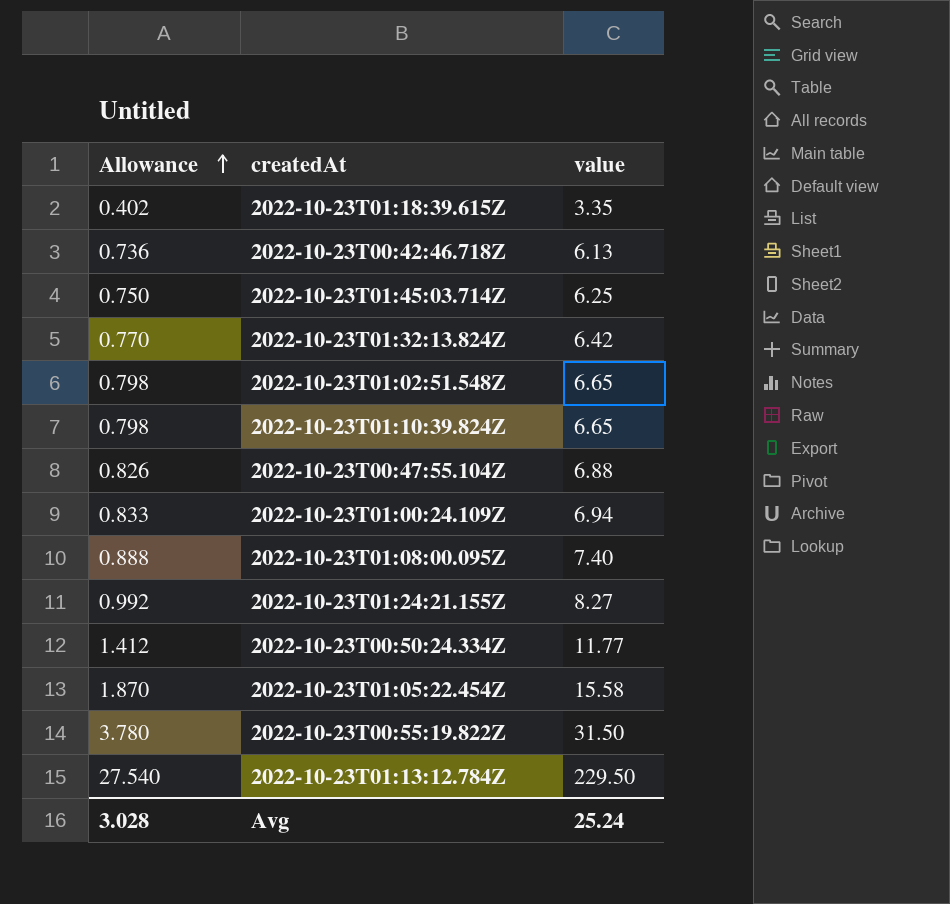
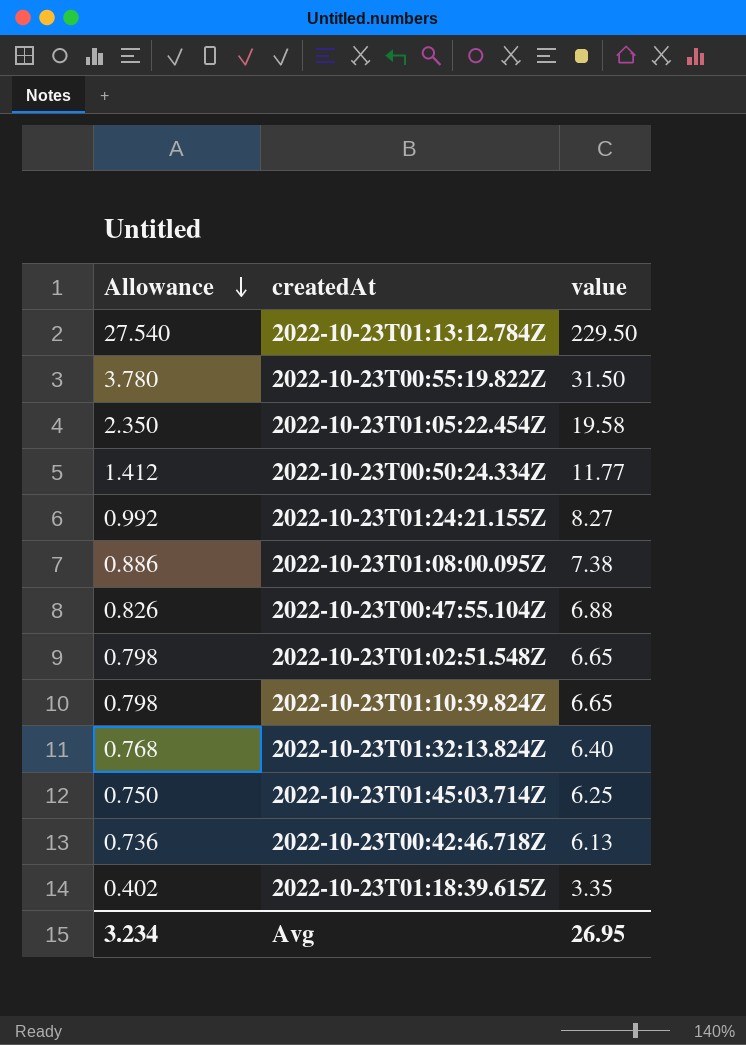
row order: Allowance ascending -> Allowance descending
row 2022-10-23T01:00:24.109Z: 0.833 | 6.94 -> none
2022-10-23T01:05:22.454Z | Allowance: 1.870 -> 2.350
2022-10-23T01:05:22.454Z | value: 15.58 -> 19.58
2022-10-23T01:08:00.095Z | Allowance: 0.888 -> 0.886
2022-10-23T01:08:00.095Z | value: 7.40 -> 7.38
2022-10-23T01:32:13.824Z | Allowance: 0.770 -> 0.768
2022-10-23T01:32:13.824Z | value: 6.42 -> 6.40
Avg | Allowance: 3.028 -> 3.234
Avg | value: 25.24 -> 26.95

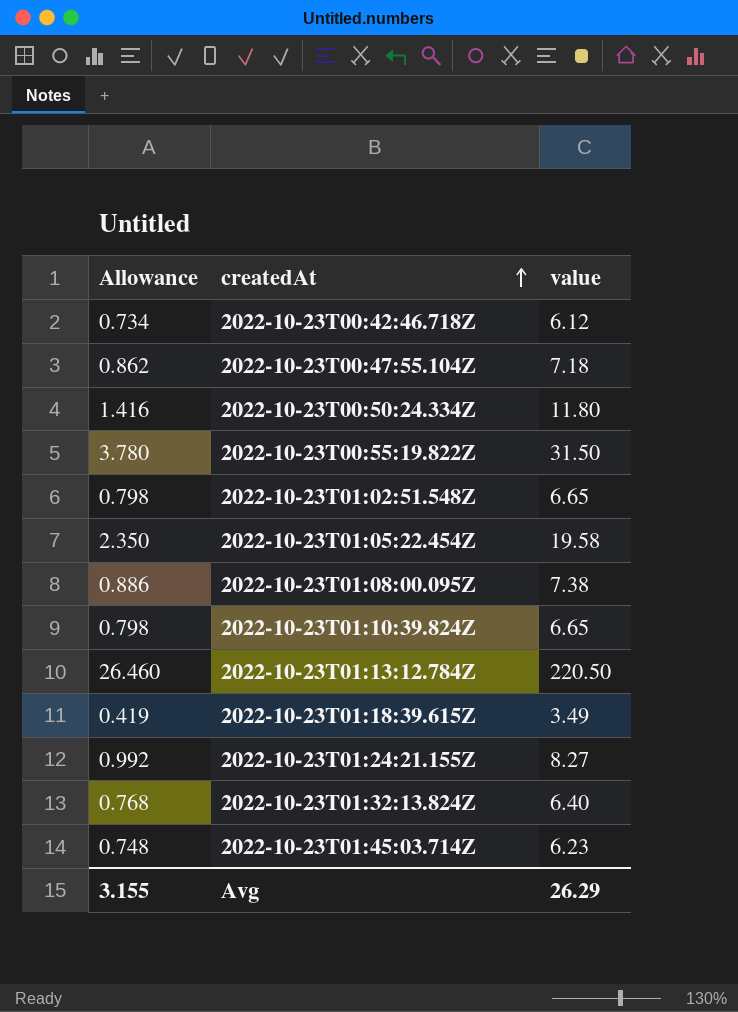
row order: Allowance descending -> createdAt ascending
2022-10-23T00:42:46.718Z | Allowance: 0.736 -> 0.734
2022-10-23T00:42:46.718Z | value: 6.13 -> 6.12
2022-10-23T00:47:55.104Z | Allowance: 0.826 -> 0.862
2022-10-23T00:47:55.104Z | value: 6.88 -> 7.18
2022-10-23T00:50:24.334Z | Allowance: 1.412 -> 1.416
2022-10-23T00:50:24.334Z | value: 11.77 -> 11.80
2022-10-23T01:13:12.784Z | Allowance: 27.540 -> 26.460
2022-10-23T01:13:12.784Z | value: 229.50 -> 220.50
2022-10-23T01:18:39.615Z | Allowance: 0.402 -> 0.419
2022-10-23T01:18:39.615Z | value: 3.35 -> 3.49
2022-10-23T01:45:03.714Z | Allowance: 0.750 -> 0.748
2022-10-23T01:45:03.714Z | value: 6.25 -> 6.23
Avg | Allowance: 3.234 -> 3.155
Avg | value: 26.95 -> 26.29

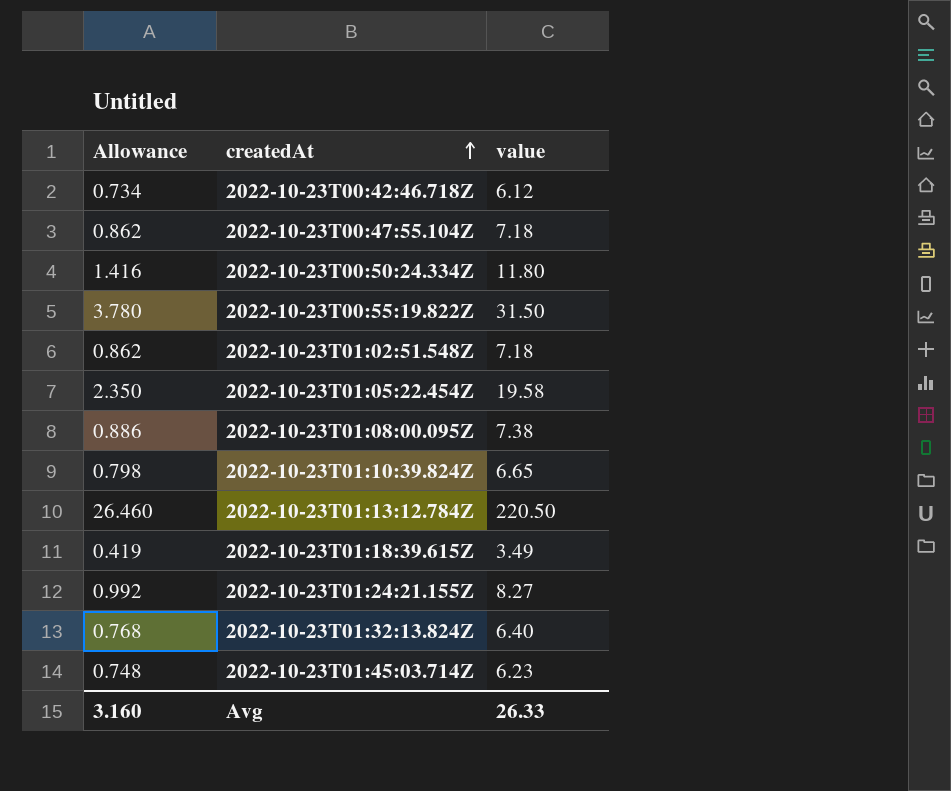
2022-10-23T01:02:51.548Z | Allowance: 0.798 -> 0.862
2022-10-23T01:02:51.548Z | value: 6.65 -> 7.18
Avg | Allowance: 3.155 -> 3.160
Avg | value: 26.29 -> 26.33

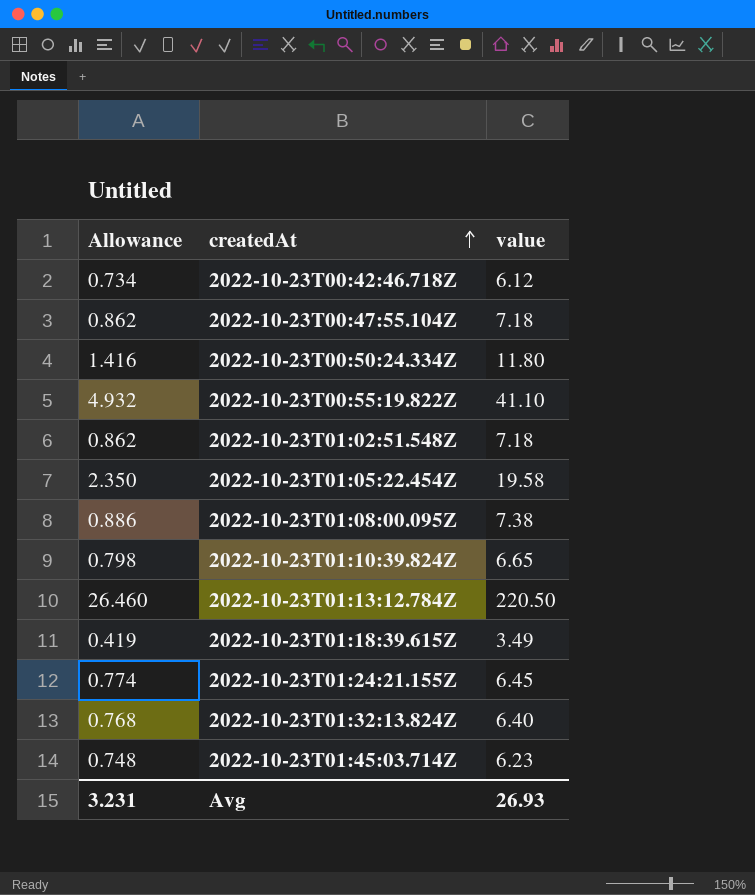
2022-10-23T00:55:19.822Z | Allowance: 3.780 -> 4.932
2022-10-23T00:55:19.822Z | value: 31.50 -> 41.10
2022-10-23T01:24:21.155Z | Allowance: 0.992 -> 0.774
2022-10-23T01:24:21.155Z | value: 8.27 -> 6.45
Avg | Allowance: 3.160 -> 3.231
Avg | value: 26.33 -> 26.93

